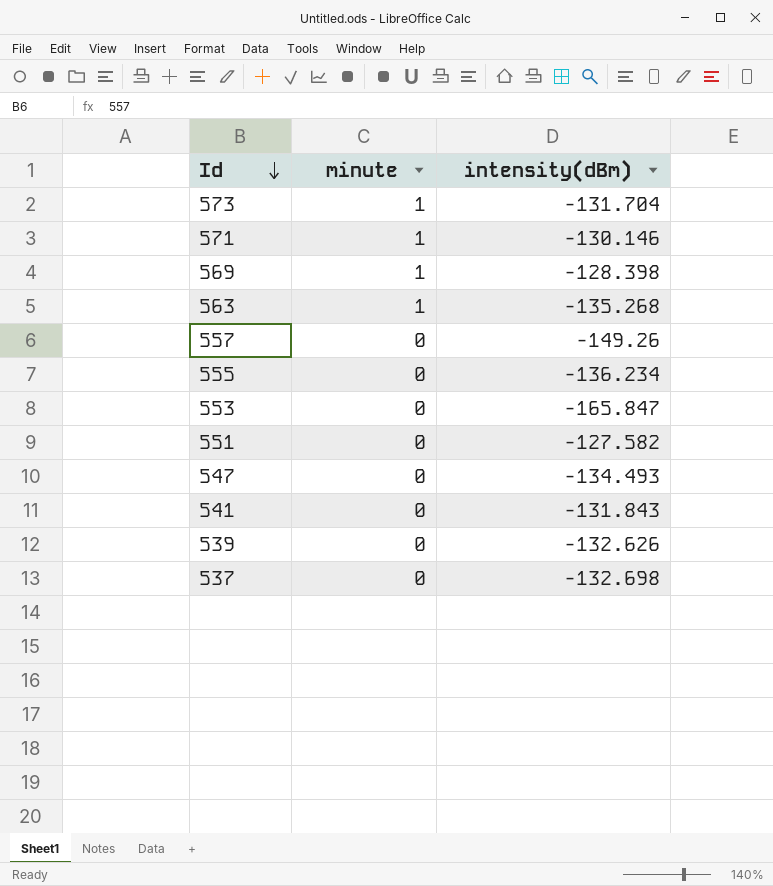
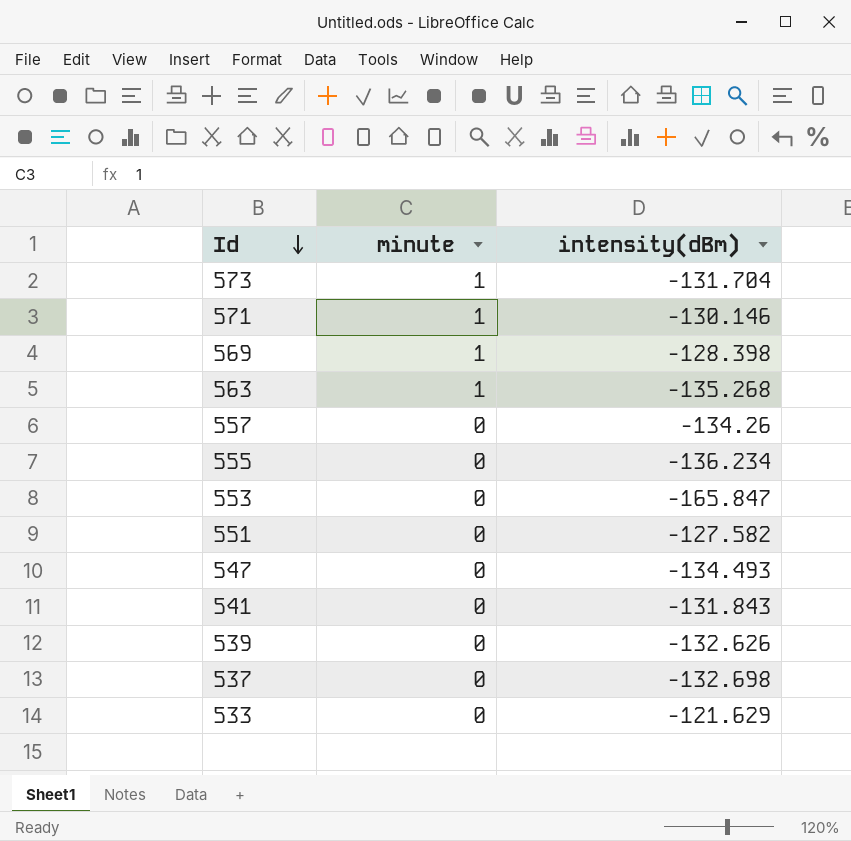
557 | intensity(dBm): -149.26 -> -134.26
row 533: none -> 0 | -121.629

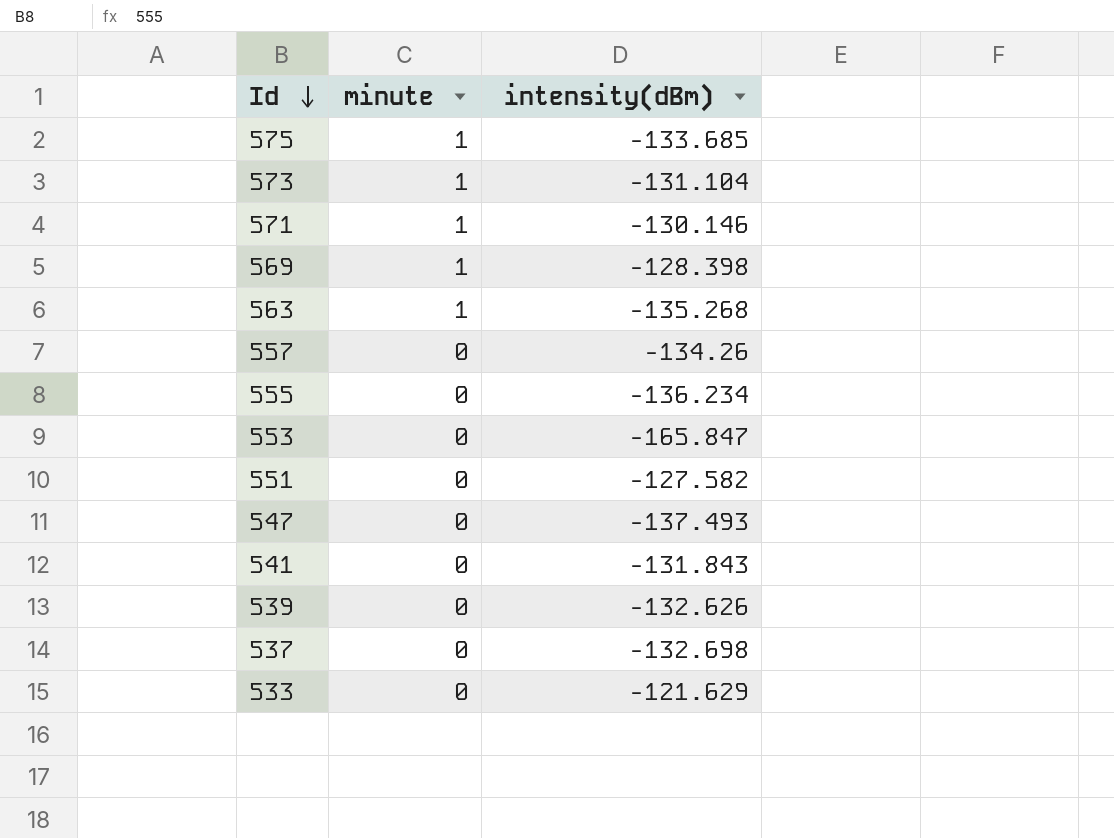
row 575: none -> 1 | -133.685
573 | intensity(dBm): -131.704 -> -131.104
547 | intensity(dBm): -134.493 -> -137.493

